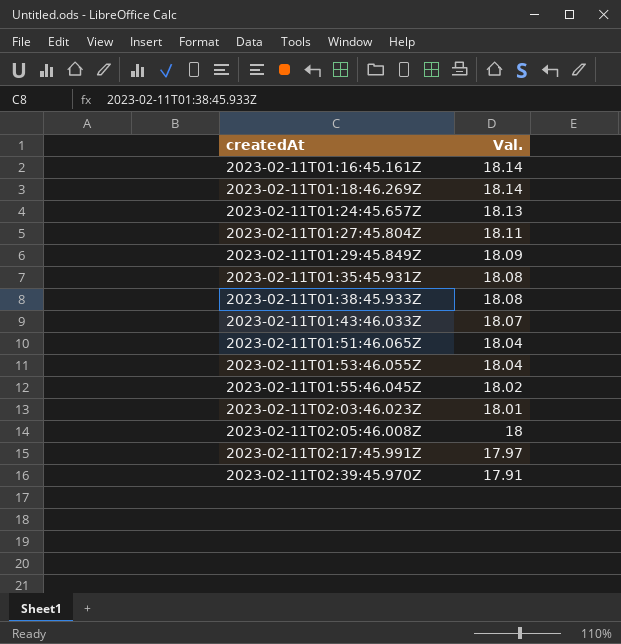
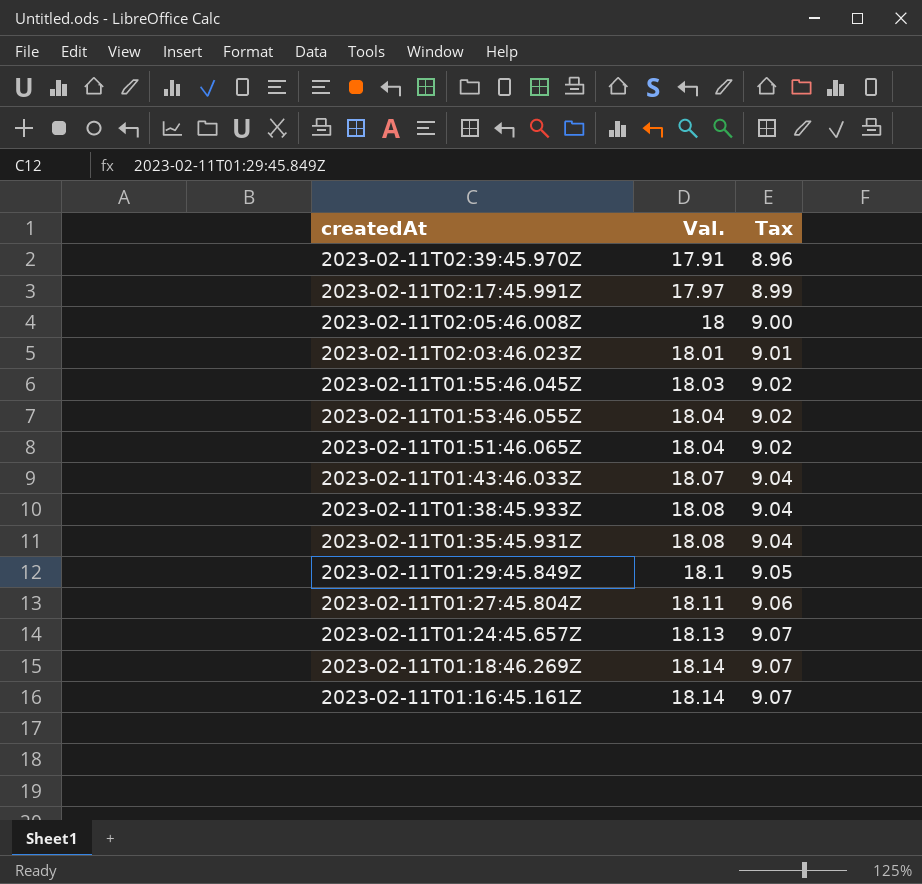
row order: createdAt ascending -> createdAt descending
column Tax | formula: none -> [Val.] * 0.5
2023-02-11T01:55:46.045Z | Val.: 18.02 -> 18.03
2023-02-11T01:29:45.849Z | Val.: 18.09 -> 18.1

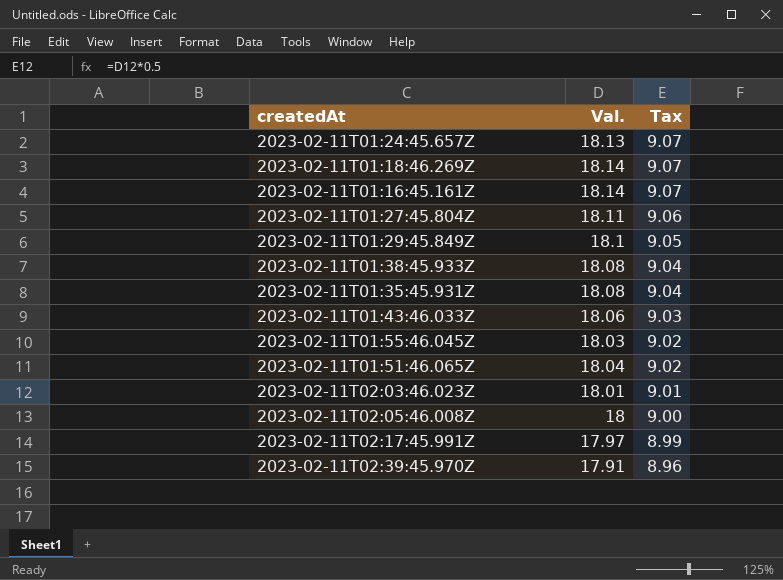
row order: createdAt descending -> Tax descending
row 2023-02-11T01:53:46.055Z: 18.04 | 9.02 -> none
2023-02-11T01:43:46.033Z | Val.: 18.07 -> 18.06
2023-02-11T01:43:46.033Z | Tax: 9.04 -> 9.03

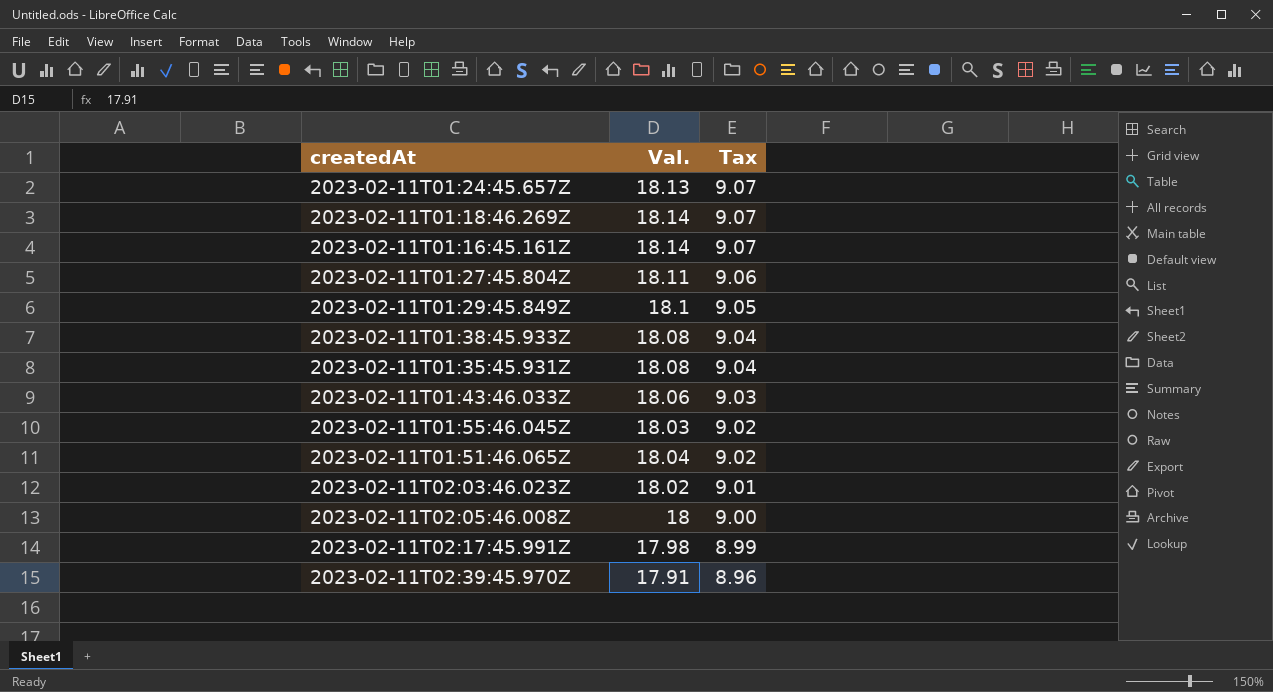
2023-02-11T02:03:46.023Z | Val.: 18.01 -> 18.02
2023-02-11T02:17:45.991Z | Val.: 17.97 -> 17.98

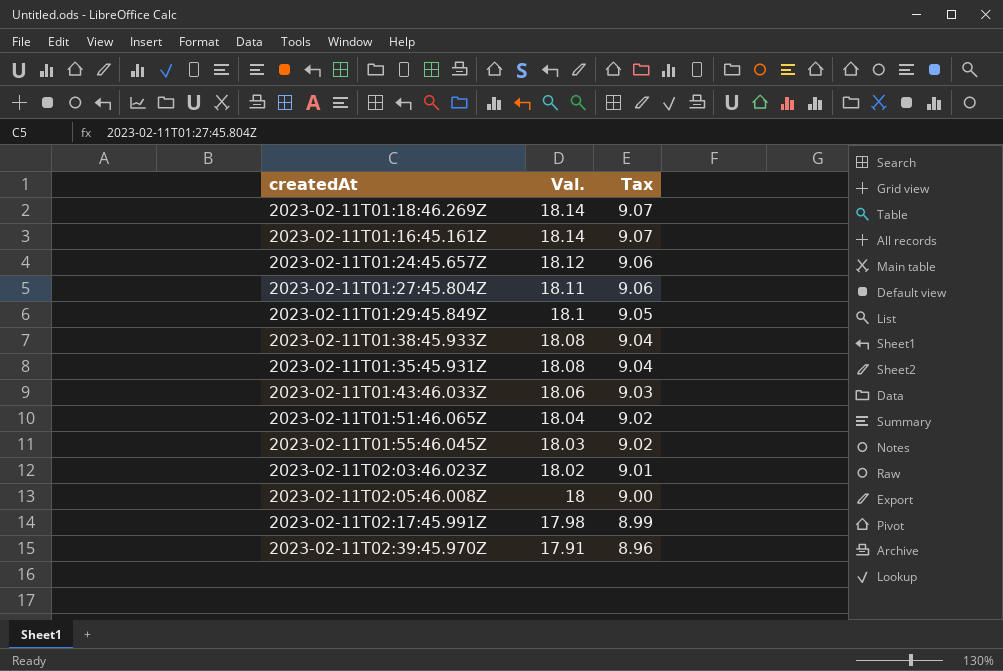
row order: Tax descending -> Val. descending
2023-02-11T01:24:45.657Z | Val.: 18.13 -> 18.12
2023-02-11T01:24:45.657Z | Tax: 9.07 -> 9.06

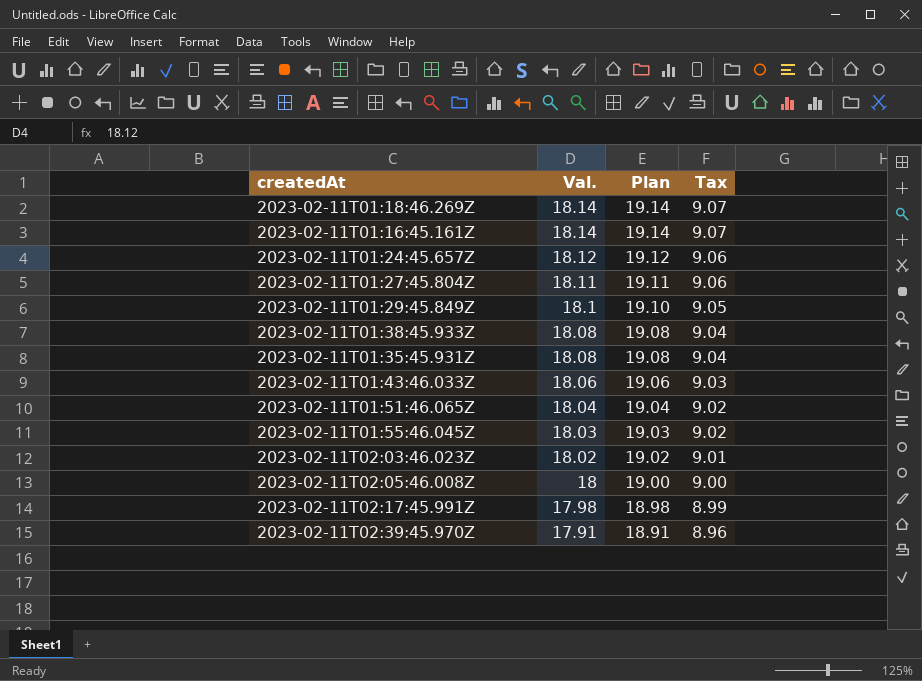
column Plan | formula: none -> [Val.] + 1

